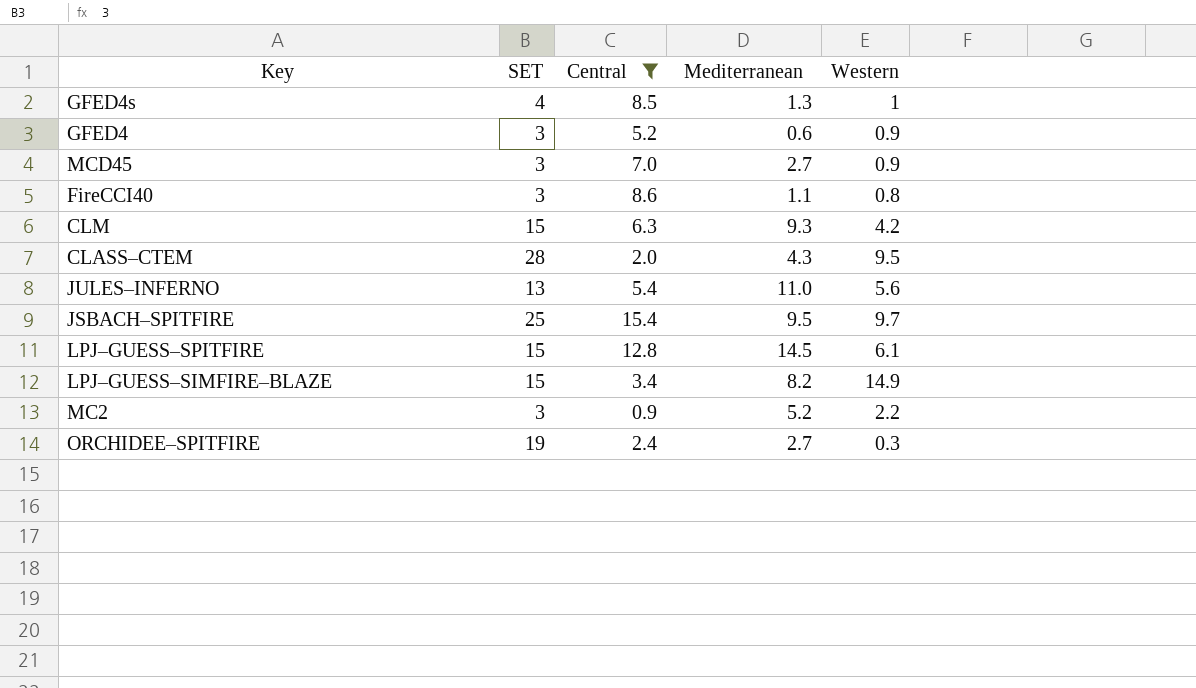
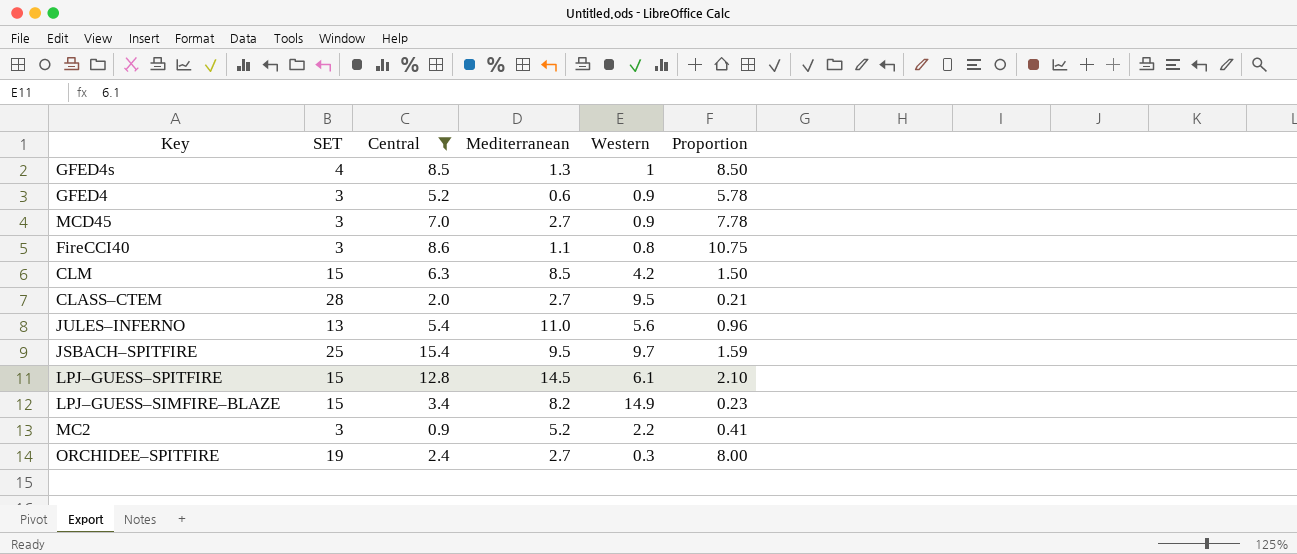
column Proportion | formula: none -> [Central] / [Western]
CLM | Mediterranean: 9.3 -> 8.5
CLASS–CTEM | Mediterranean: 4.3 -> 2.7

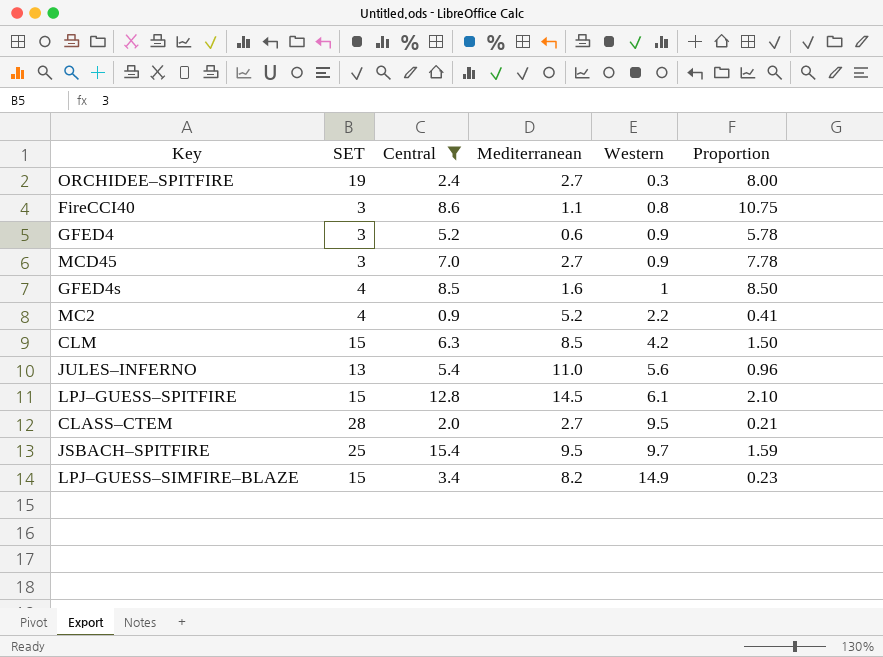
row order: none -> Western ascending
GFED4s | Mediterranean: 1.3 -> 1.6
MC2 | SET: 3 -> 4

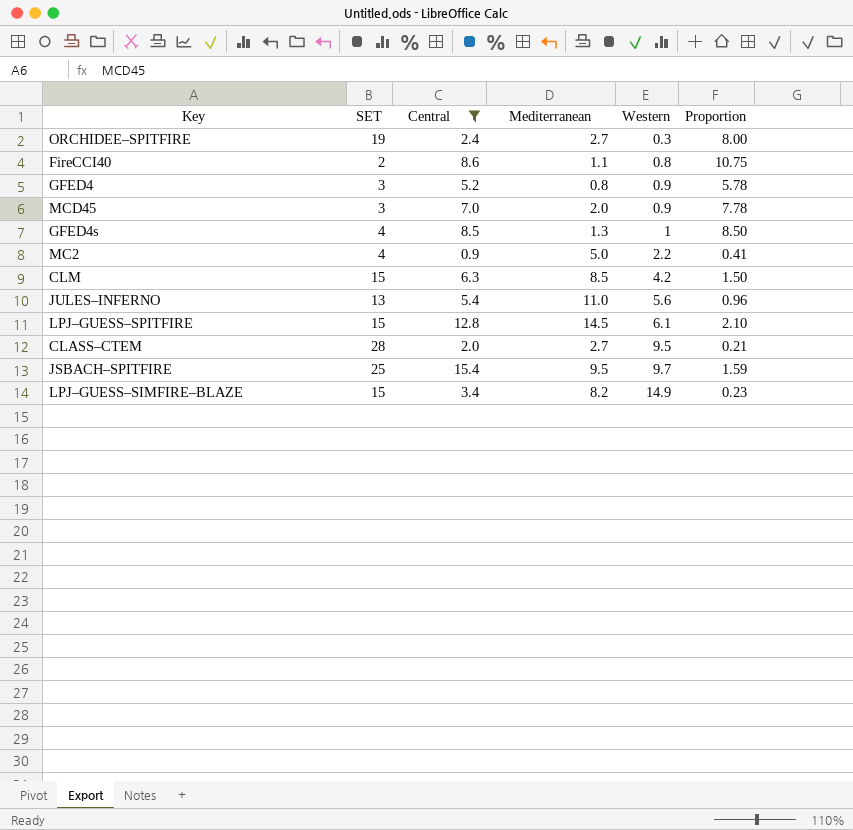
FireCCI40 | SET: 3 -> 2
GFED4 | Mediterranean: 0.6 -> 0.8
MCD45 | Mediterranean: 2.7 -> 2.0
GFED4s | Mediterranean: 1.6 -> 1.3
MC2 | Mediterranean: 5.2 -> 5.0

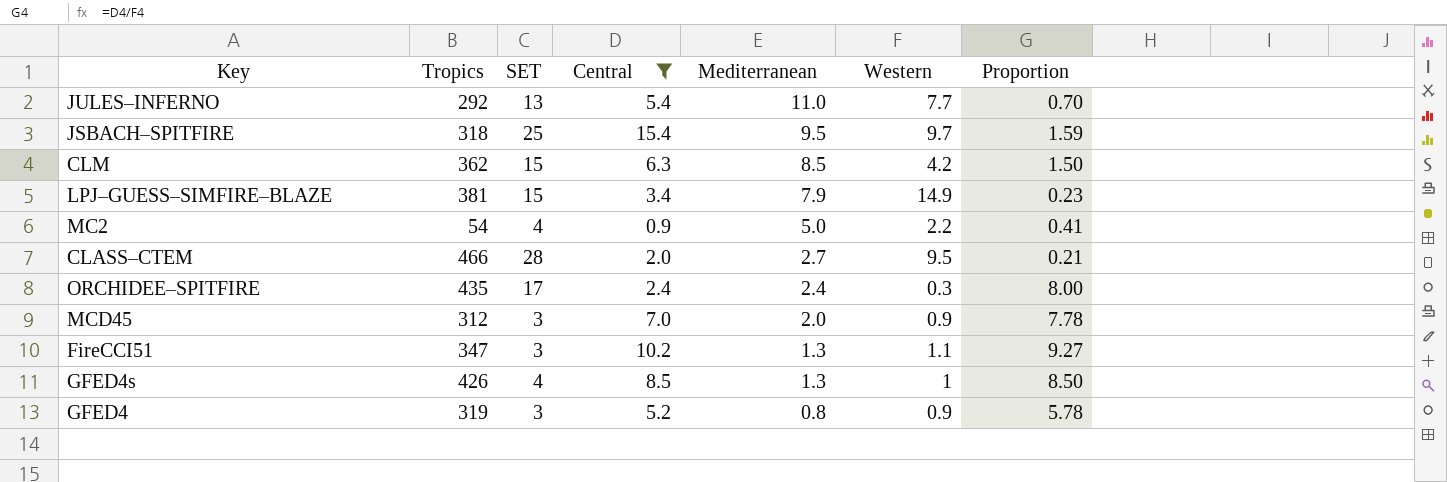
row order: Western ascending -> Mediterranean descending
column Tropics | position: none -> 2
row FireCCI40: 2 | 8.6 | 1.1 | 0.8 | 10.75 -> none
row LPJ–GUESS–SPITFIRE: 15 | 12.8 | 14.5 | 6.1 | 2.10 -> none
JULES–INFERNO | Western: 5.6 -> 7.7
JULES–INFERNO | Proportion: 0.96 -> 0.70
LPJ–GUESS–SIMFIRE–BLAZE | Mediterranean: 8.2 -> 7.9
ORCHIDEE–SPITFIRE | SET: 19 -> 17
ORCHIDEE–SPITFIRE | Mediterranean: 2.7 -> 2.4
row FireCCI51: none -> 347 | 3 | 10.2 | 1.3 | 1.1 | 9.27

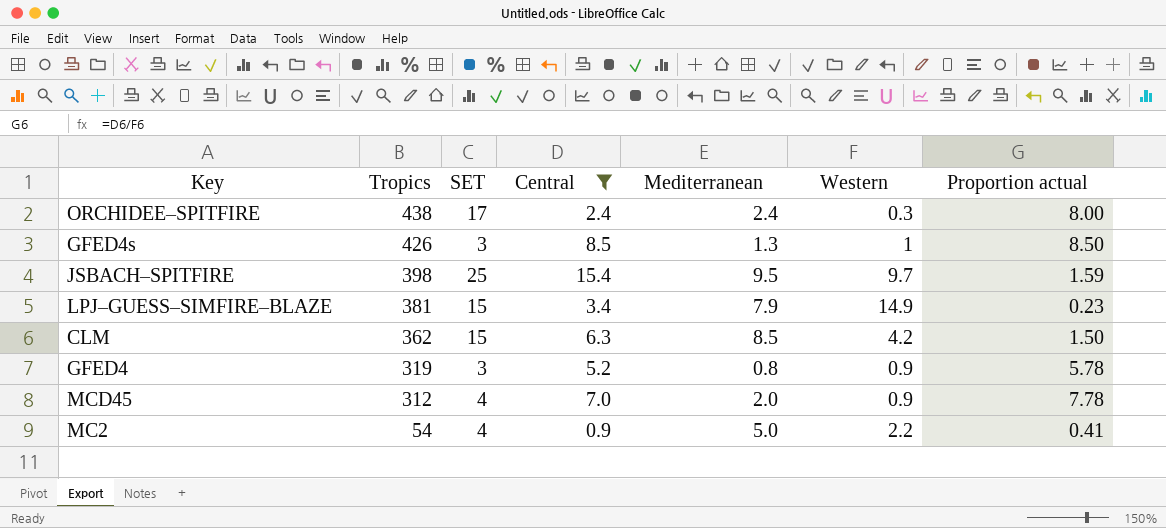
row order: Mediterranean descending -> Tropics descending
column name: Proportion -> Proportion actual
row JULES–INFERNO: 292 | 13 | 5.4 | 11.0 | 7.7 | 0.70 -> none
row CLASS–CTEM: 466 | 28 | 2.0 | 2.7 | 9.5 | 0.21 -> none
row FireCCI51: 347 | 3 | 10.2 | 1.3 | 1.1 | 9.27 -> none
ORCHIDEE–SPITFIRE | Tropics: 435 -> 438
GFED4s | SET: 4 -> 3
JSBACH–SPITFIRE | Tropics: 318 -> 398
MCD45 | SET: 3 -> 4

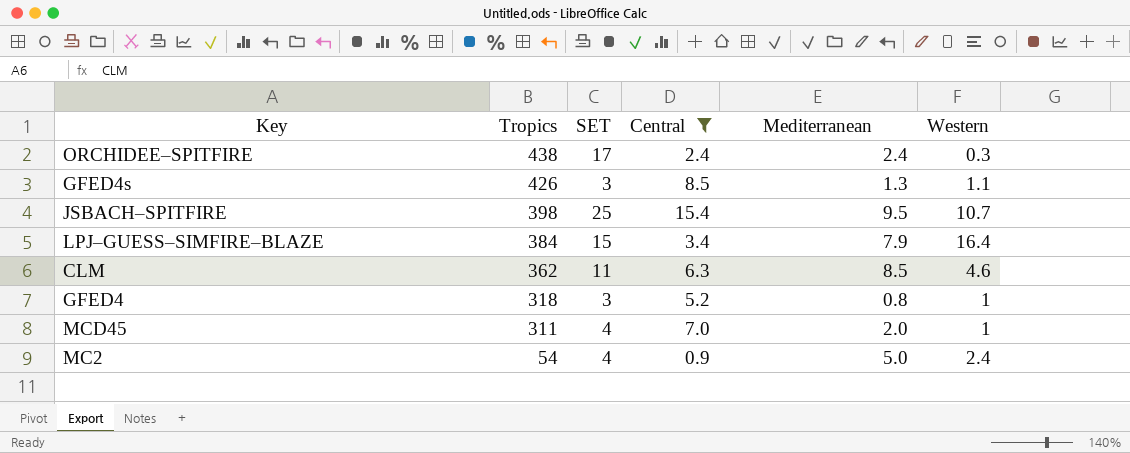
column Proportion actual | formula: [Central] / [Western] -> none
GFED4s | Western: 1 -> 1.1
JSBACH–SPITFIRE | Western: 9.7 -> 10.7
LPJ–GUESS–SIMFIRE–BLAZE | Tropics: 381 -> 384
LPJ–GUESS–SIMFIRE–BLAZE | Western: 14.9 -> 16.4
CLM | SET: 15 -> 11
CLM | Western: 4.2 -> 4.6
GFED4 | Tropics: 319 -> 318
GFED4 | Western: 0.9 -> 1
MCD45 | Tropics: 312 -> 311
MCD45 | Western: 0.9 -> 1
MC2 | Western: 2.2 -> 2.4

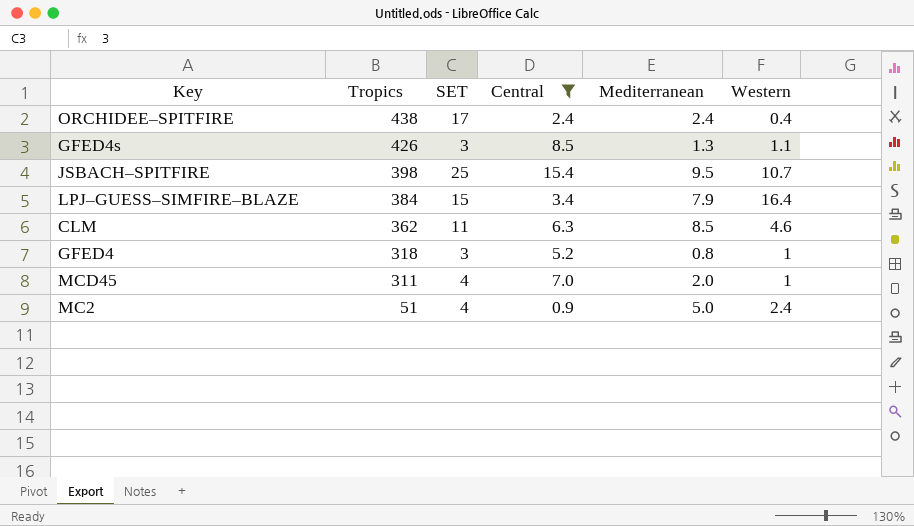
ORCHIDEE–SPITFIRE | Western: 0.3 -> 0.4
MC2 | Tropics: 54 -> 51

